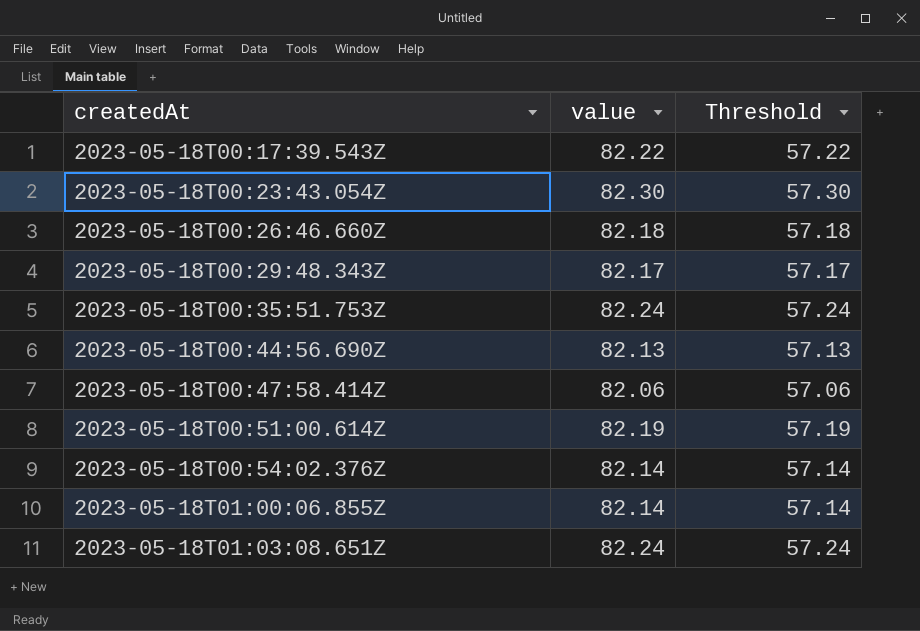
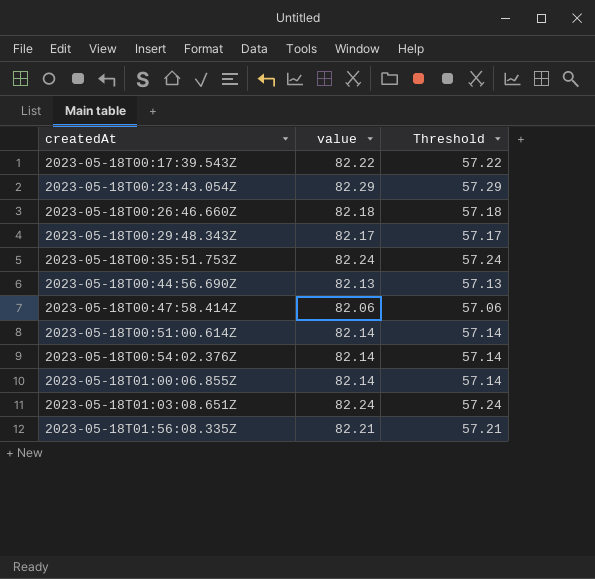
2023-05-18T00:23:43.054Z | value: 82.30 -> 82.29
2023-05-18T00:23:43.054Z | Threshold: 57.30 -> 57.29
2023-05-18T00:51:00.614Z | value: 82.19 -> 82.14
2023-05-18T00:51:00.614Z | Threshold: 57.19 -> 57.14
row 2023-05-18T01:56:08.335Z: none -> 82.21 | 57.21

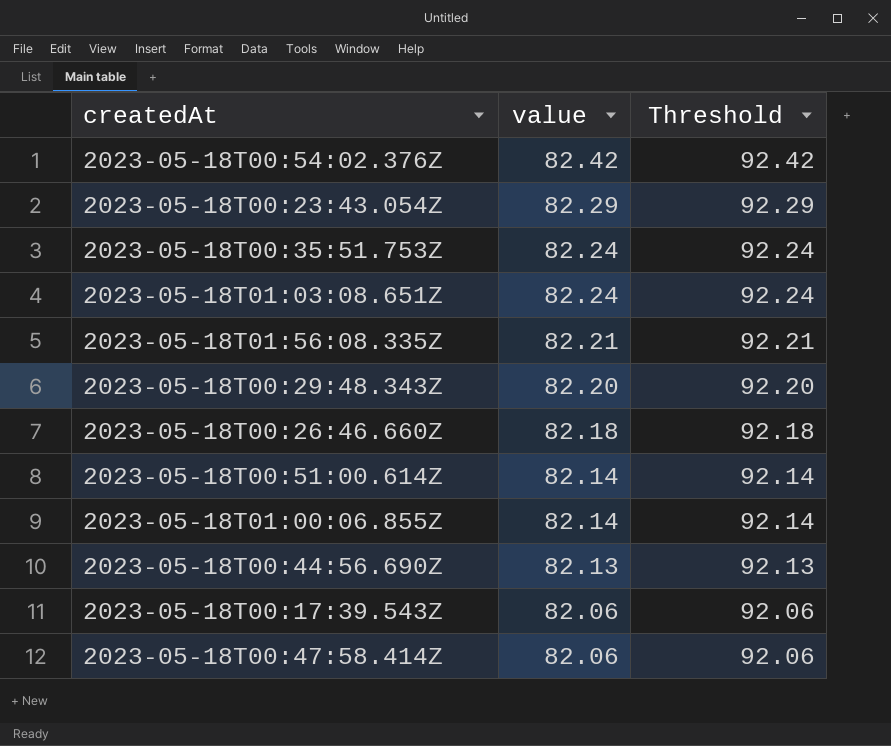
row order: createdAt ascending -> value descending
column Threshold | formula: [value] - 25 -> [value] + 10
2023-05-18T00:54:02.376Z | value: 82.14 -> 82.42
2023-05-18T00:29:48.343Z | value: 82.17 -> 82.20
2023-05-18T00:17:39.543Z | value: 82.22 -> 82.06

